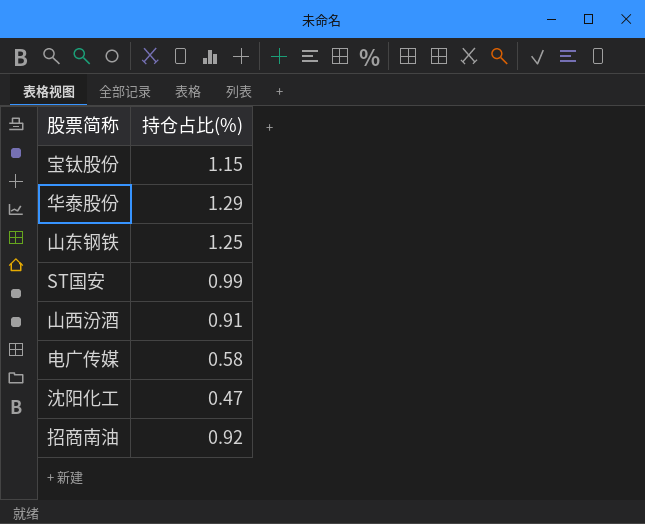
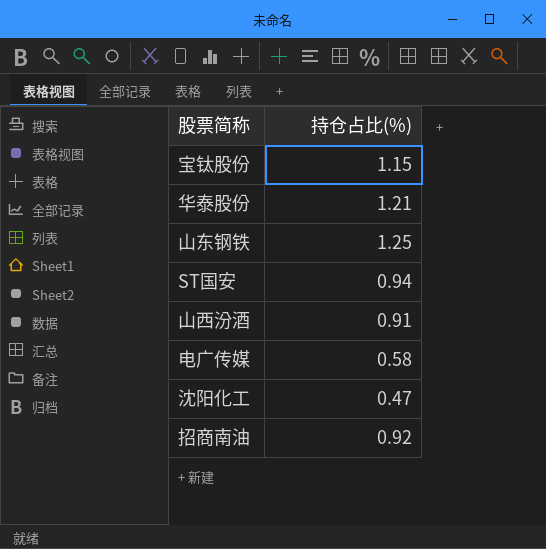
华泰股份 | 持仓占比(%): 1.29 -> 1.21
ST国安 | 持仓占比(%): 0.99 -> 0.94

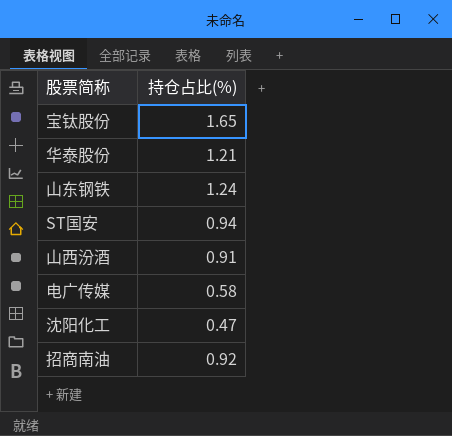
宝钛股份 | 持仓占比(%): 1.15 -> 1.65
山东钢铁 | 持仓占比(%): 1.25 -> 1.24

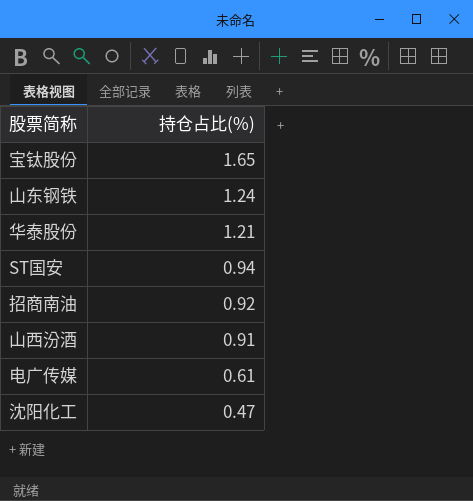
row order: none -> 持仓占比(%) descending
电广传媒 | 持仓占比(%): 0.58 -> 0.61

